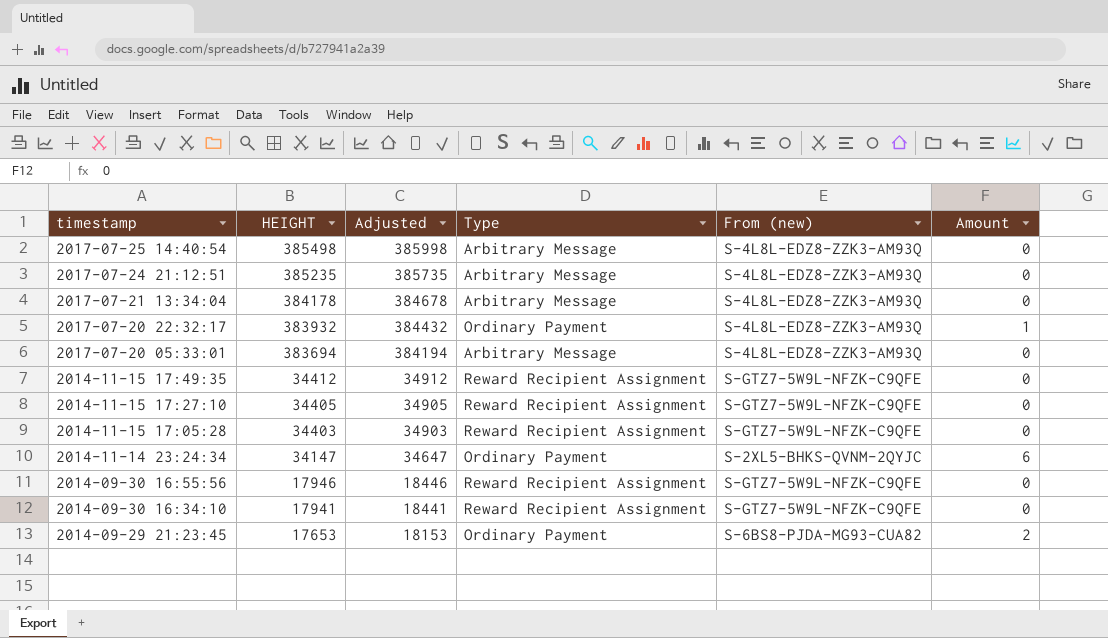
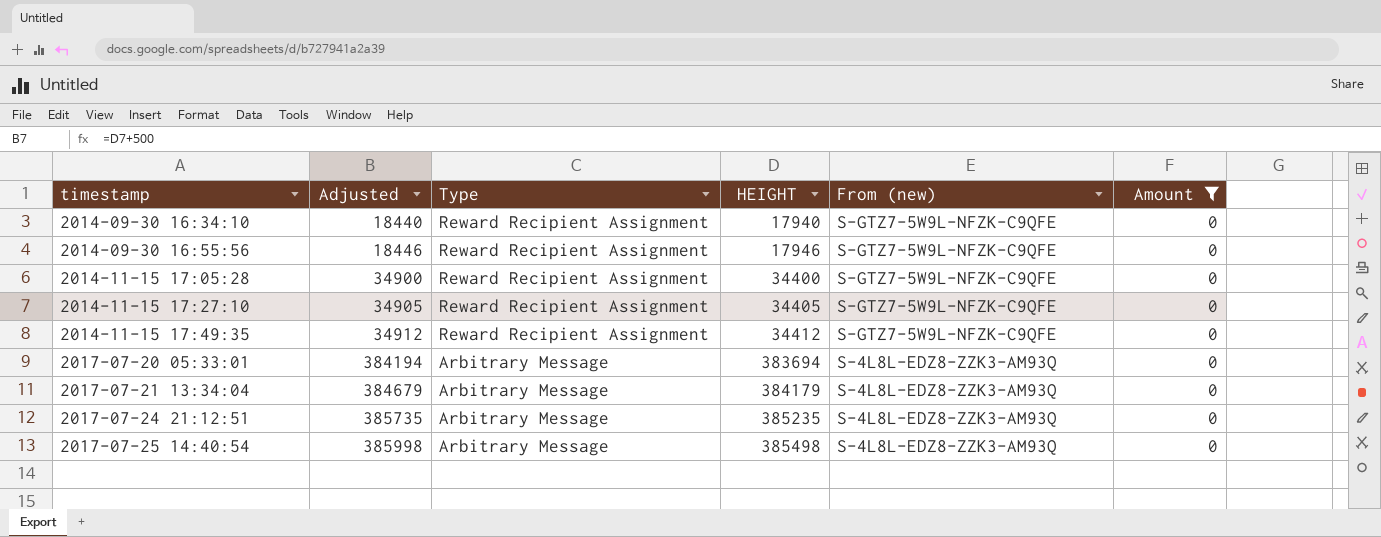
filter: none -> Amount = 0
row order: timestamp descending -> timestamp ascending
column HEIGHT | position: 2 -> 4
2014-09-30 16:34:10 | Adjusted: 18441 -> 18440
2014-09-30 16:34:10 | HEIGHT: 17941 -> 17940
2014-11-15 17:05:28 | Adjusted: 34903 -> 34900
2014-11-15 17:05:28 | HEIGHT: 34403 -> 34400
2017-07-21 13:34:04 | Adjusted: 384678 -> 384679
2017-07-21 13:34:04 | HEIGHT: 384178 -> 384179

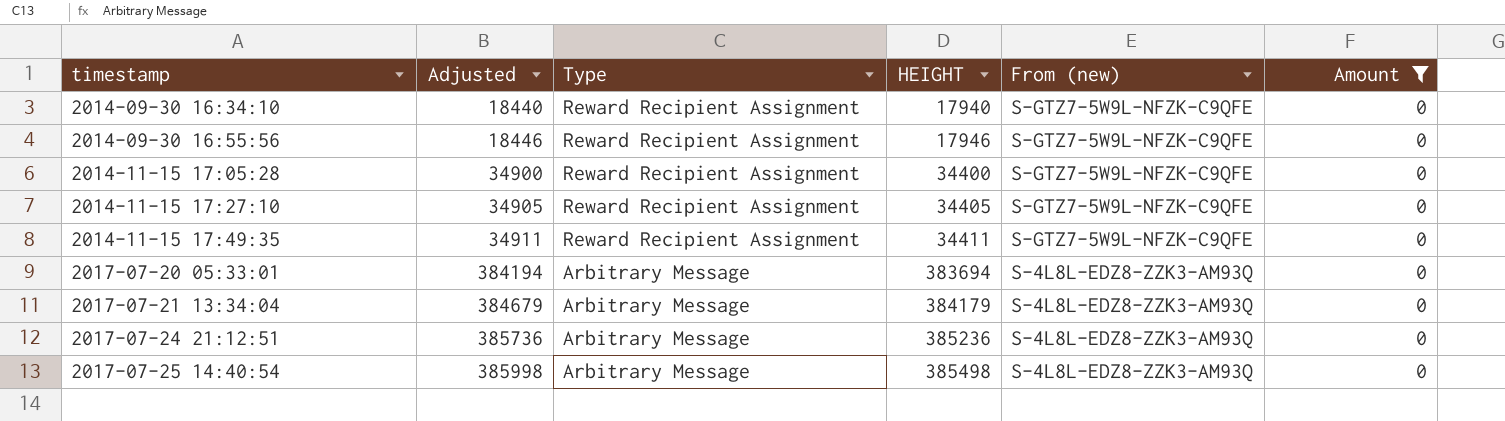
2014-11-15 17:49:35 | Adjusted: 34912 -> 34911
2014-11-15 17:49:35 | HEIGHT: 34412 -> 34411
2017-07-24 21:12:51 | Adjusted: 385735 -> 385736
2017-07-24 21:12:51 | HEIGHT: 385235 -> 385236

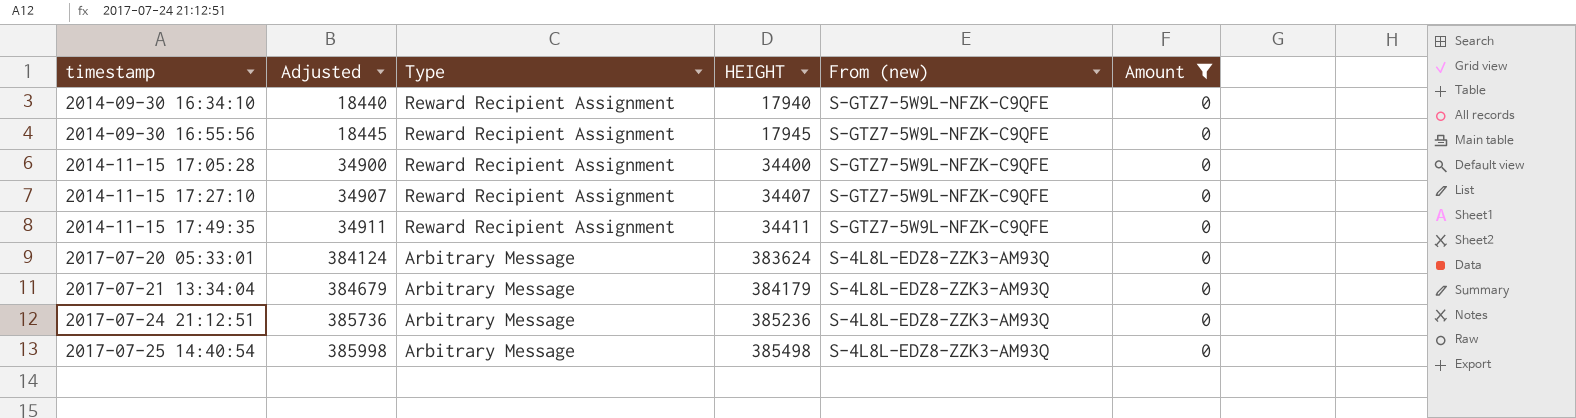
2014-09-30 16:55:56 | Adjusted: 18446 -> 18445
2014-09-30 16:55:56 | HEIGHT: 17946 -> 17945
2014-11-15 17:27:10 | Adjusted: 34905 -> 34907
2014-11-15 17:27:10 | HEIGHT: 34405 -> 34407
2017-07-20 05:33:01 | Adjusted: 384194 -> 384124
2017-07-20 05:33:01 | HEIGHT: 383694 -> 383624

